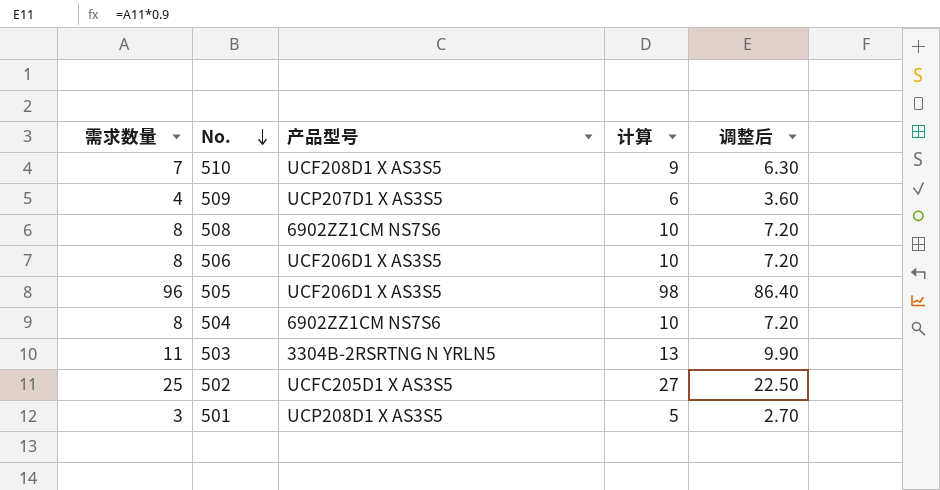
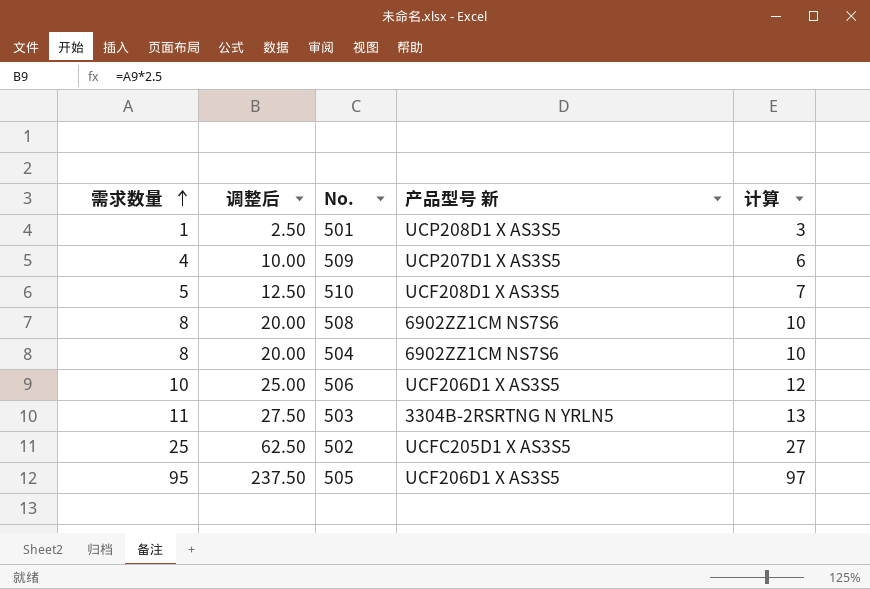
row order: No. descending -> 需求数量 ascending
column 调整后 | formula: [需求数量] * 0.9 -> [需求数量] * 2.5
column 调整后 | position: 5 -> 2
column name: 产品型号 -> 产品型号 新
501 | 需求数量: 3 -> 1
501 | 计算: 5 -> 3
510 | 需求数量: 7 -> 5
510 | 计算: 9 -> 7
506 | 需求数量: 8 -> 10
506 | 计算: 10 -> 12
505 | 需求数量: 96 -> 95
505 | 计算: 98 -> 97

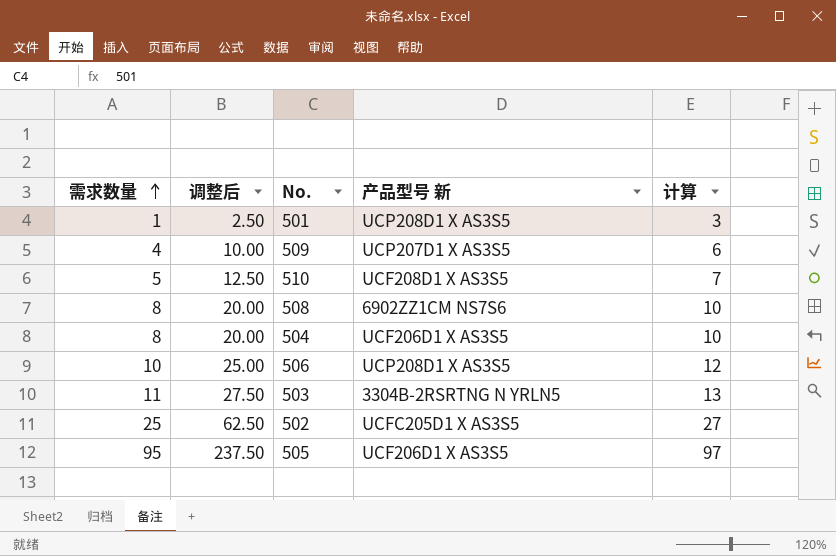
504 | 产品型号 新: 6902ZZ1CM NS7S6 -> UCF206D1 X AS3S5
506 | 产品型号 新: UCF206D1 X AS3S5 -> UCP208D1 X AS3S5

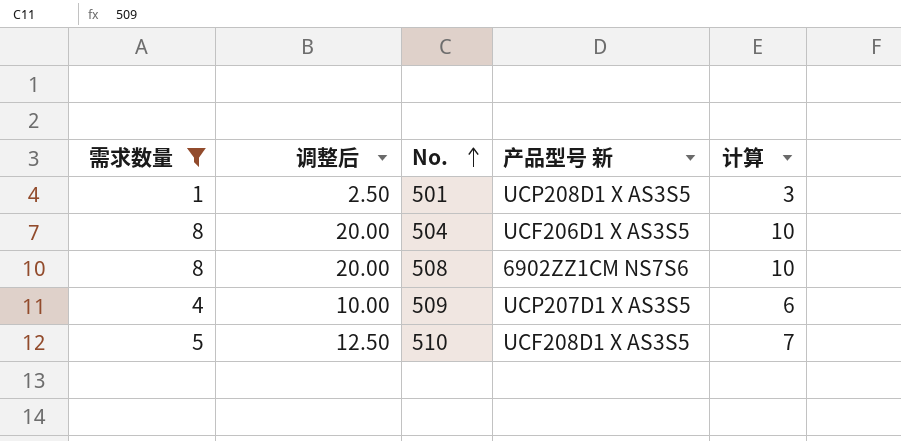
filter: none -> 需求数量 <= 8
row order: 需求数量 ascending -> No. ascending

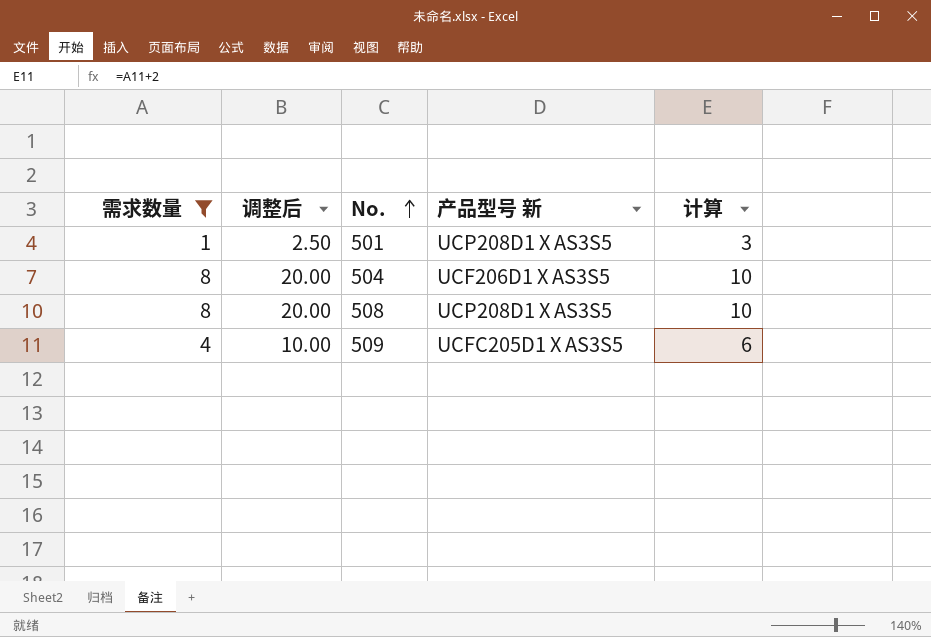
row 510: 5 | 12.50 | UCF208D1 X AS3S5 | 7 -> none
508 | 产品型号 新: 6902ZZ1CM NS7S6 -> UCP208D1 X AS3S5
509 | 产品型号 新: UCP207D1 X AS3S5 -> UCFC205D1 X AS3S5

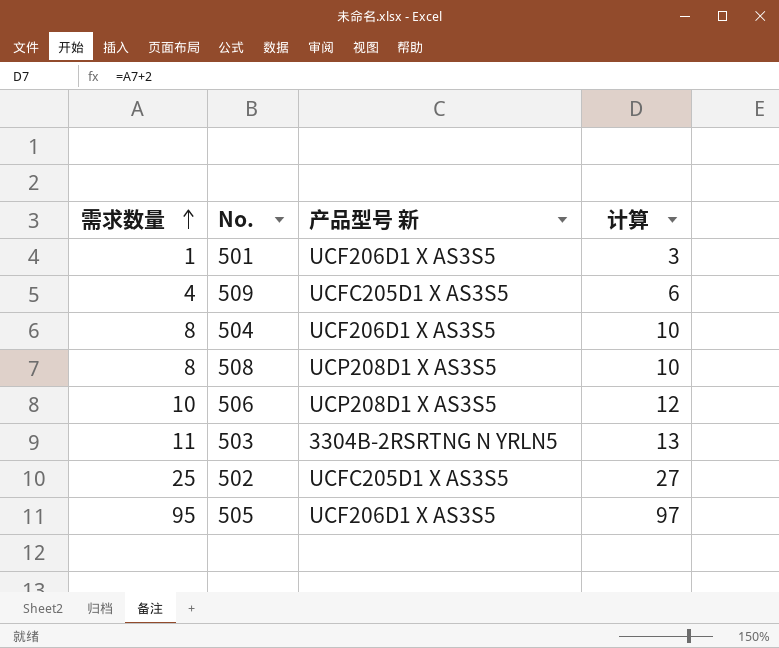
filter: 需求数量 <= 8 -> none
row order: No. ascending -> 需求数量 ascending
column 调整后 | formula: [需求数量] * 2.5 -> none
501 | 产品型号 新: UCP208D1 X AS3S5 -> UCF206D1 X AS3S5

